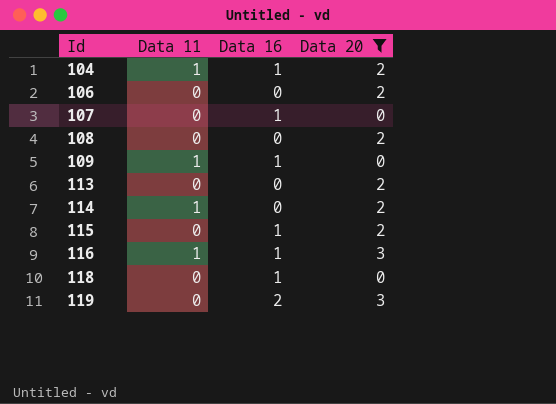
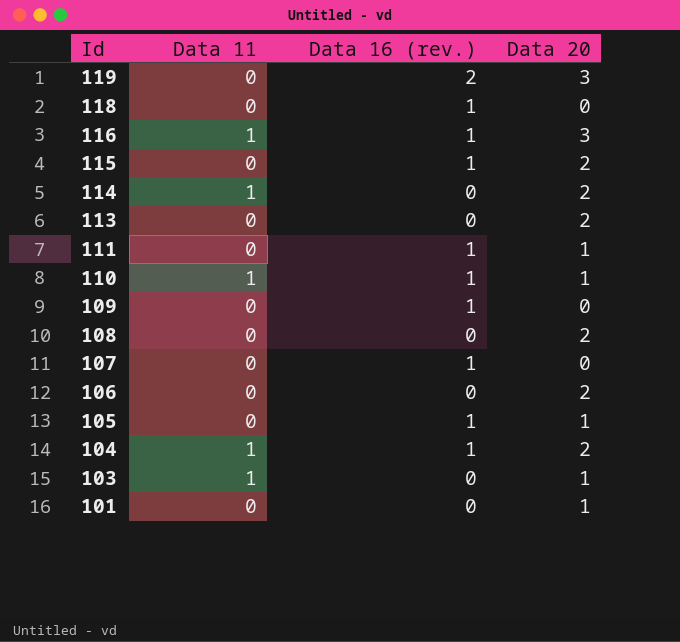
filter: Data 20 != 1 -> none
row order: Id ascending -> Id descending
column name: Data 16 -> Data 16 (rev.)
109 | Data 11: 1 -> 0

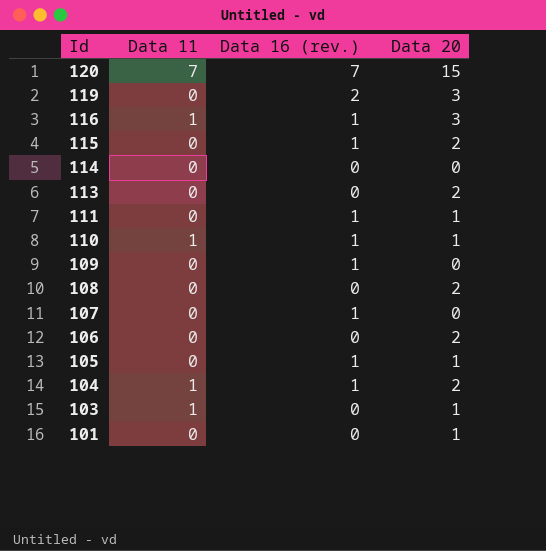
row 118: 0 | 1 | 0 -> none
row 120: none -> 7 | 7 | 15
114 | Data 11: 1 -> 0
114 | Data 20: 2 -> 0

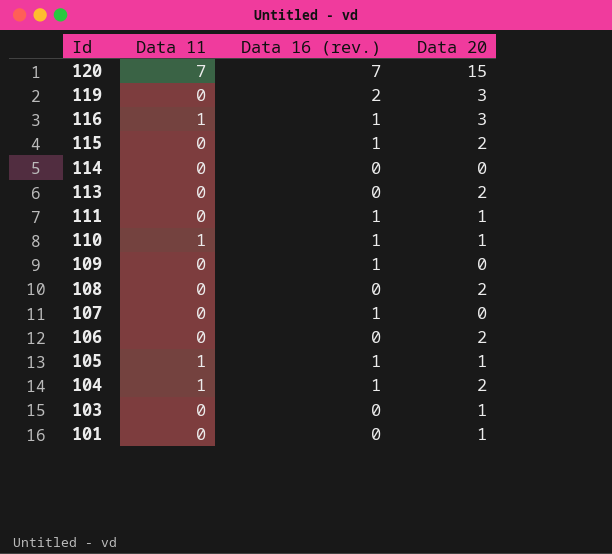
105 | Data 11: 0 -> 1
103 | Data 11: 1 -> 0

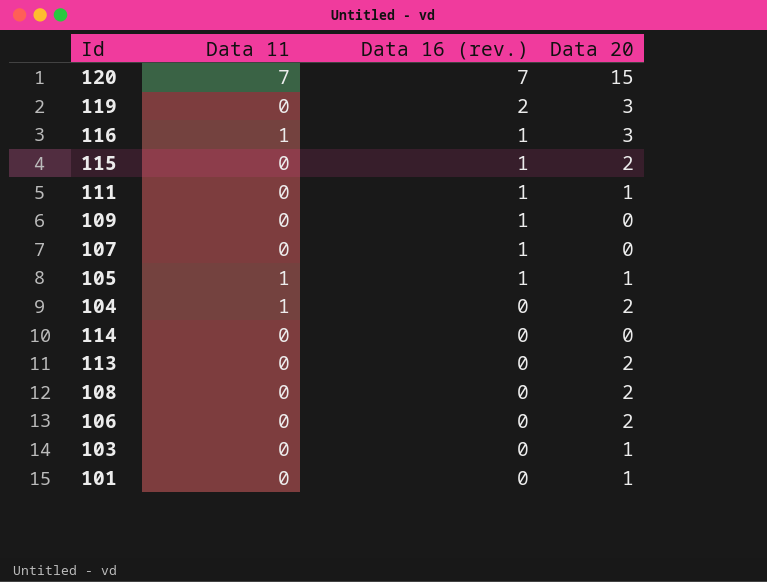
row order: Id descending -> Data 16 (rev.) descending
row 110: 1 | 1 | 1 -> none
104 | Data 16 (rev.): 1 -> 0

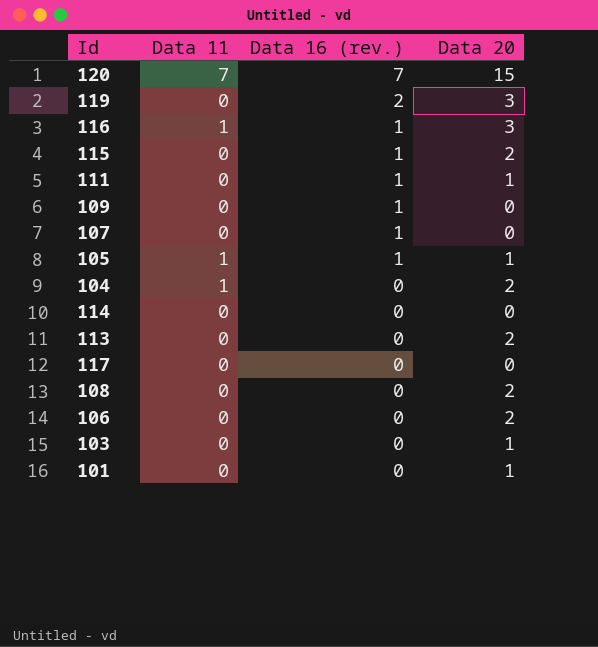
row 117: none -> 0 | 0 | 0

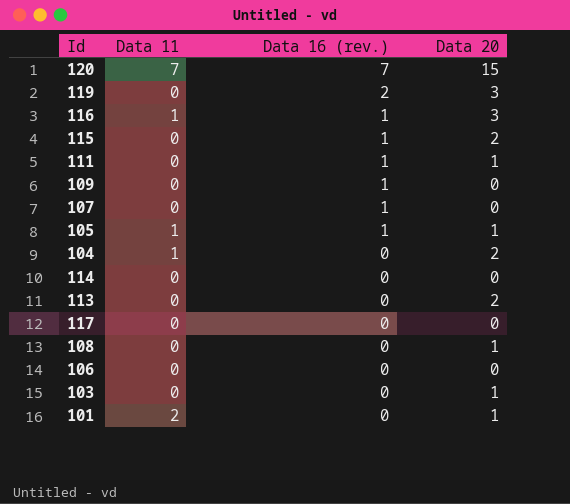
108 | Data 20: 2 -> 1
106 | Data 20: 2 -> 0
101 | Data 11: 0 -> 2

